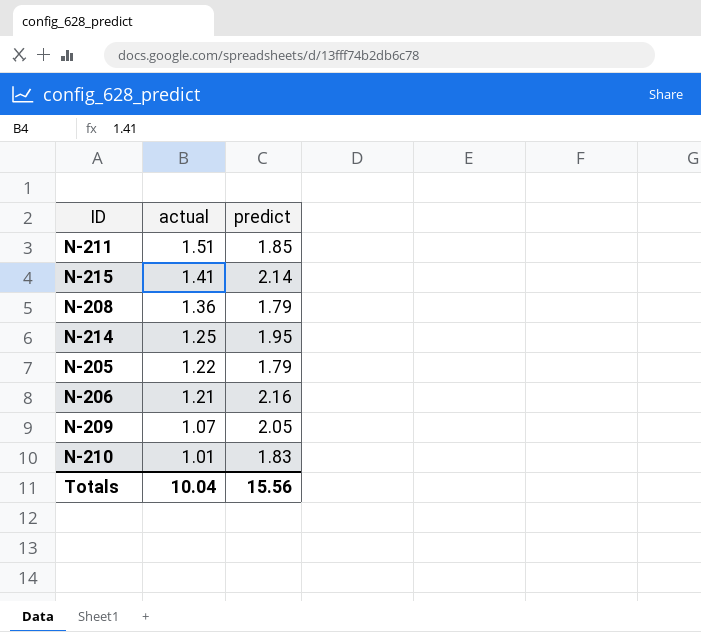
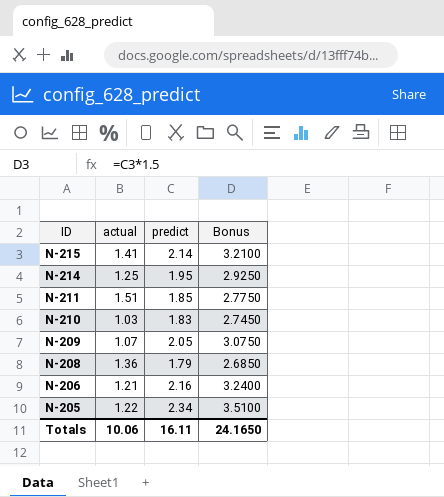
row order: actual descending -> ID descending
column Bonus | formula: none -> [predict] * 1.5
N-210 | actual: 1.01 -> 1.03
N-205 | predict: 1.79 -> 2.34
Totals | actual: 10.04 -> 10.06
Totals | predict: 15.56 -> 16.11

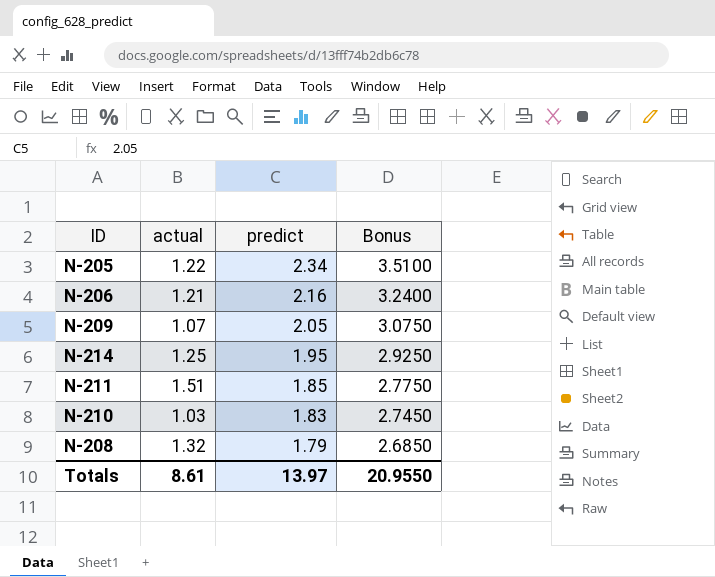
row order: ID descending -> predict descending
row N-215: 1.41 | 2.14 | 3.2100 -> none
N-208 | actual: 1.36 -> 1.32
Totals | actual: 10.06 -> 8.61
Totals | predict: 16.11 -> 13.97
Totals | Bonus: 24.1650 -> 20.9550

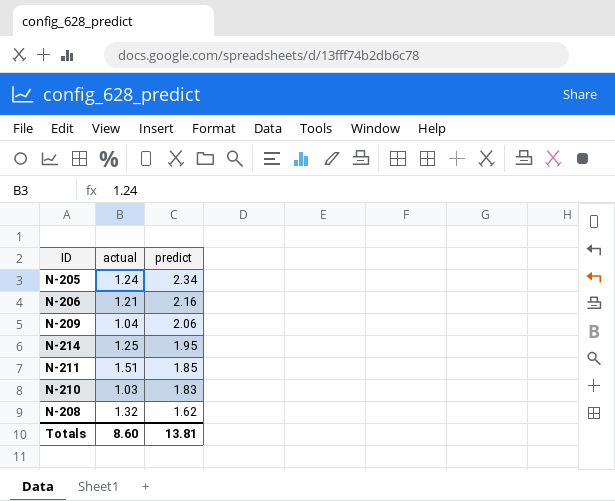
column Bonus | formula: [predict] * 1.5 -> none
N-205 | actual: 1.22 -> 1.24
N-209 | actual: 1.07 -> 1.04
N-209 | predict: 2.05 -> 2.06
N-208 | predict: 1.79 -> 1.62
Totals | actual: 8.61 -> 8.60
Totals | predict: 13.97 -> 13.81

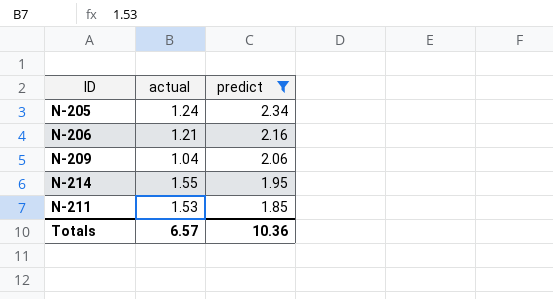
filter: none -> predict >= 1.85
N-214 | actual: 1.25 -> 1.55
N-211 | actual: 1.51 -> 1.53
Totals | actual: 8.60 -> 6.57
Totals | predict: 13.81 -> 10.36

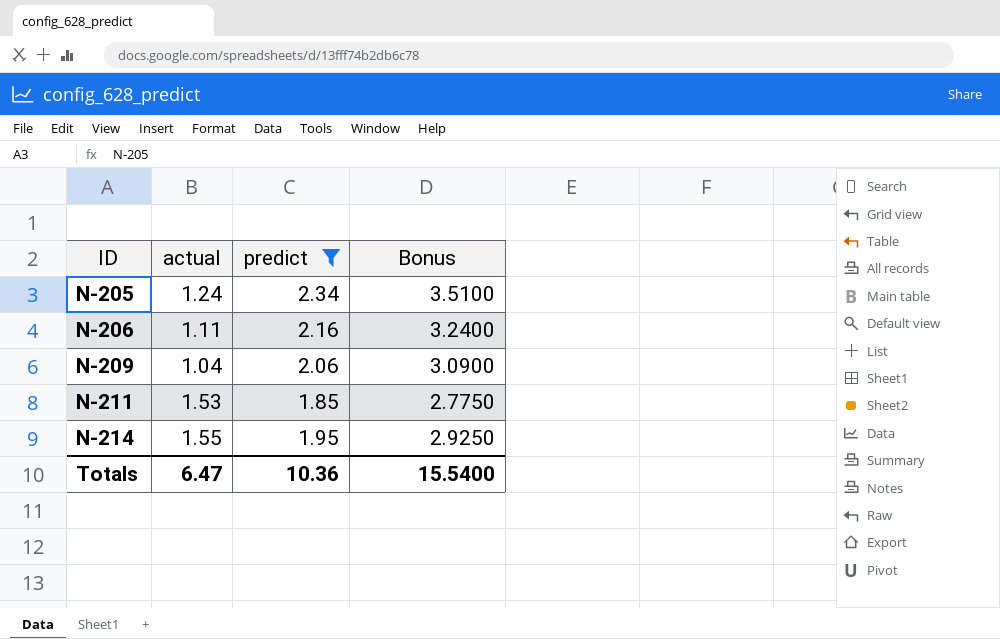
row order: predict descending -> ID ascending
column Bonus | formula: none -> [predict] * 1.5
N-206 | actual: 1.21 -> 1.11
Totals | actual: 6.57 -> 6.47

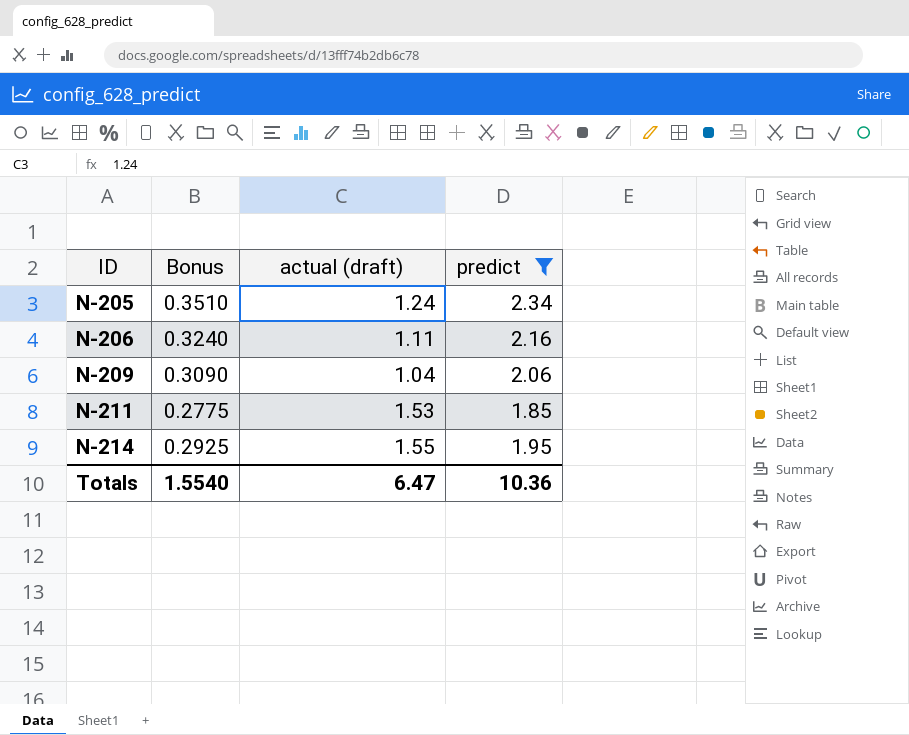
column Bonus | formula: [predict] * 1.5 -> [predict] * 0.15
column Bonus | position: 4 -> 2
column name: actual -> actual (draft)
Totals | Bonus: 15.5400 -> 1.5540

